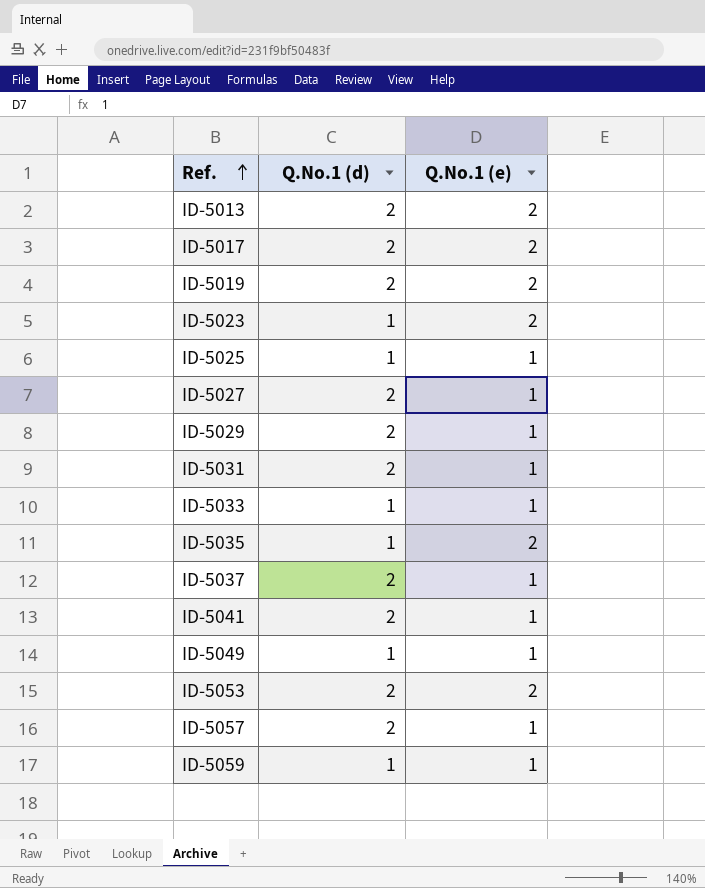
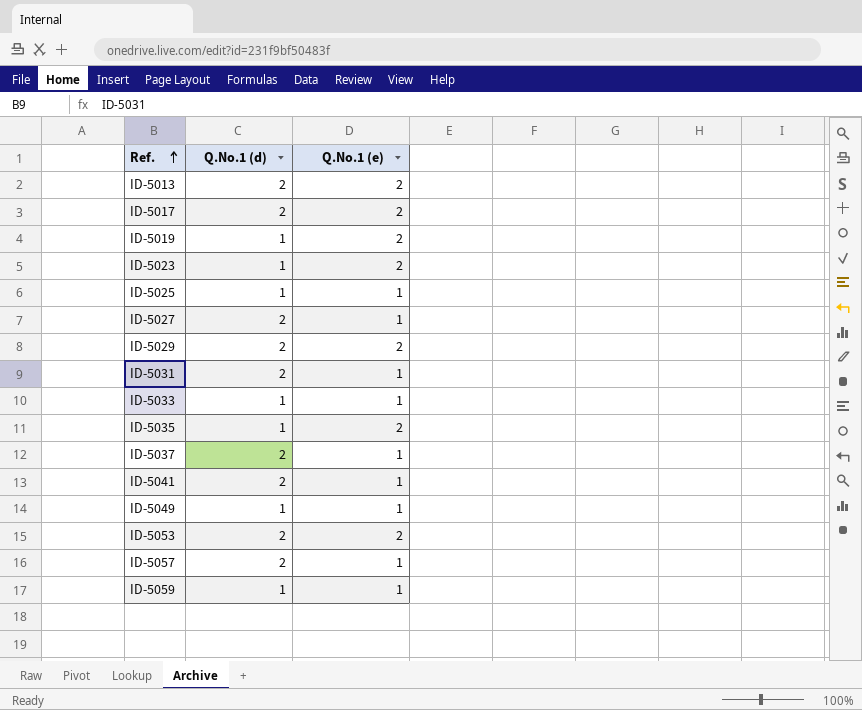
ID-5019 | Q.No.1 (d): 2 -> 1
ID-5029 | Q.No.1 (e): 1 -> 2

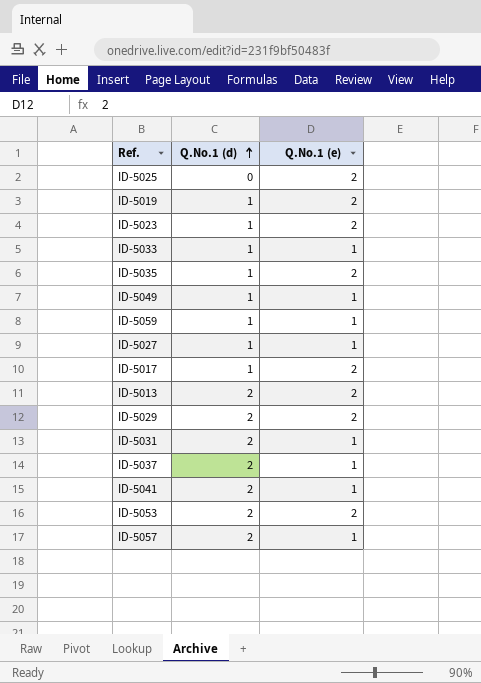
row order: Ref. ascending -> Q.No.1 (d) ascending
ID-5025 | Q.No.1 (d): 1 -> 0
ID-5025 | Q.No.1 (e): 1 -> 2
ID-5027 | Q.No.1 (d): 2 -> 1
ID-5017 | Q.No.1 (d): 2 -> 1

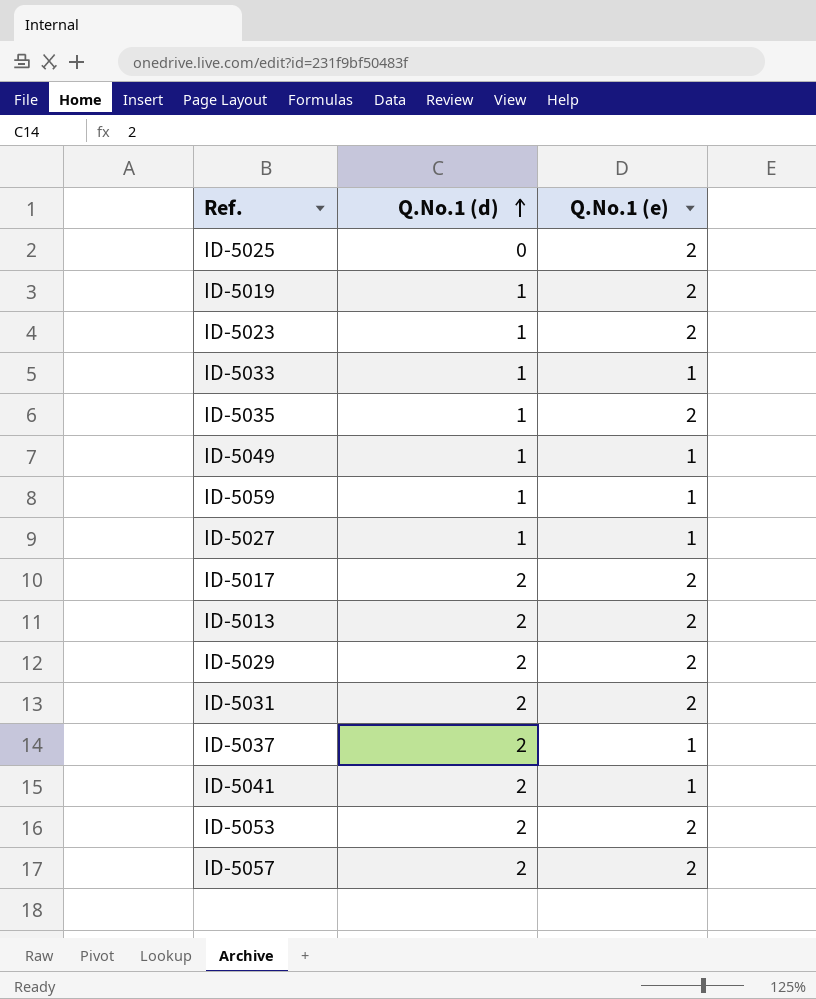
ID-5017 | Q.No.1 (d): 1 -> 2
ID-5031 | Q.No.1 (e): 1 -> 2
ID-5057 | Q.No.1 (e): 1 -> 2

